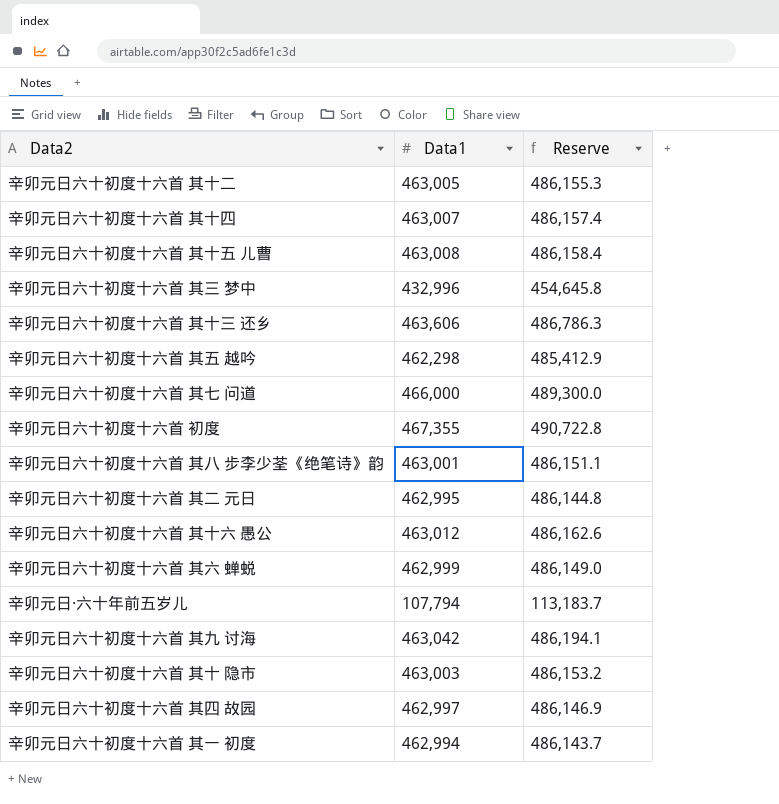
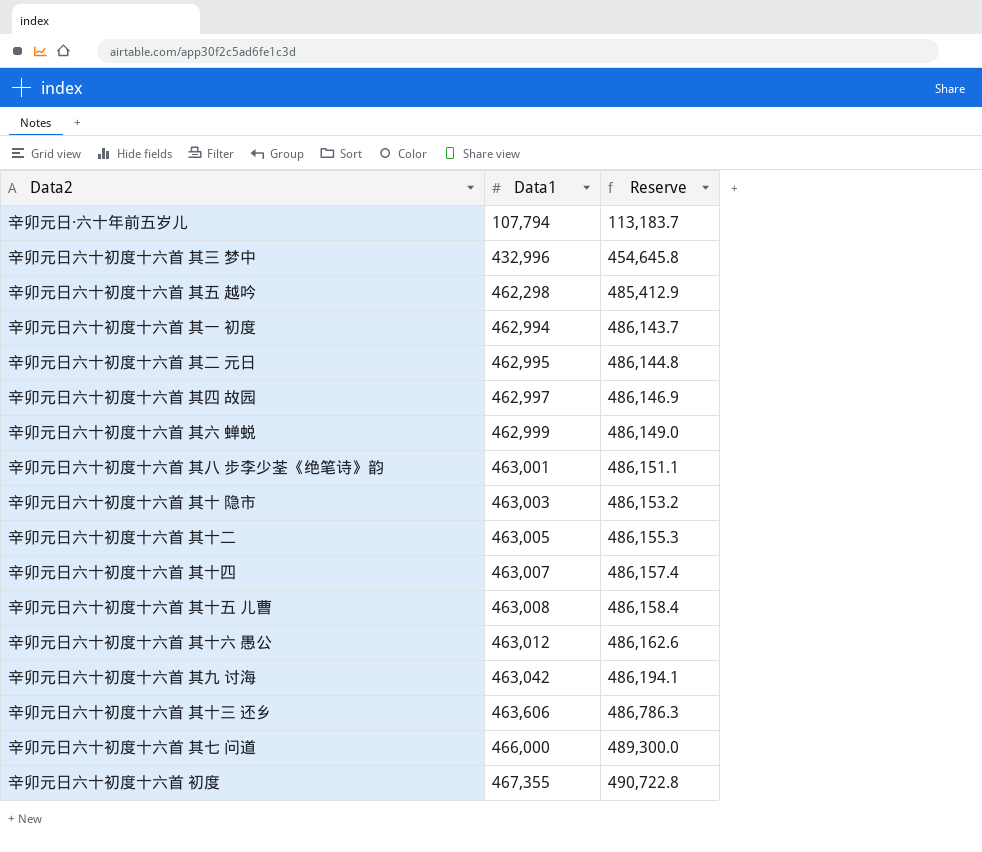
row order: none -> Data1 ascending

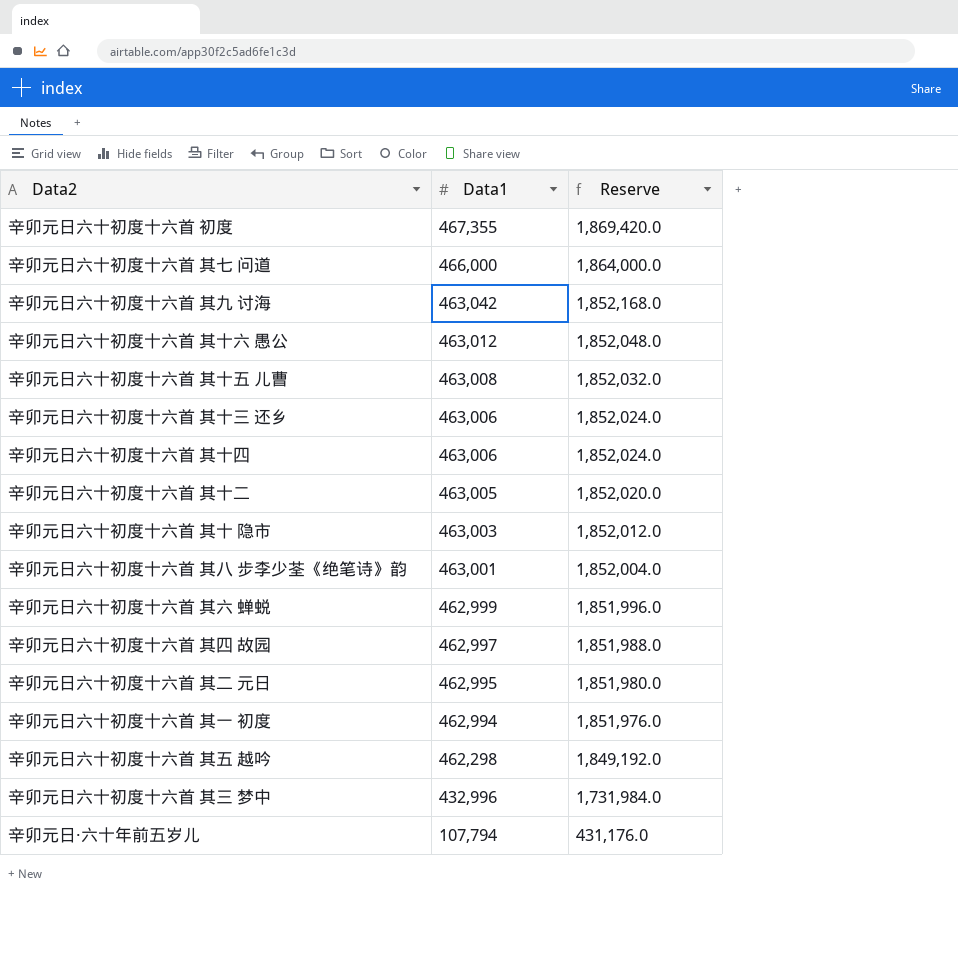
row order: Data1 ascending -> Data1 descending
column Reserve | formula: [Data1] * 1.05 -> [Data1] * 4
辛卯元日六十初度十六首 其十三 还乡 | Data1: 463,606 -> 463,006
辛卯元日六十初度十六首 其十四 | Data1: 463,007 -> 463,006

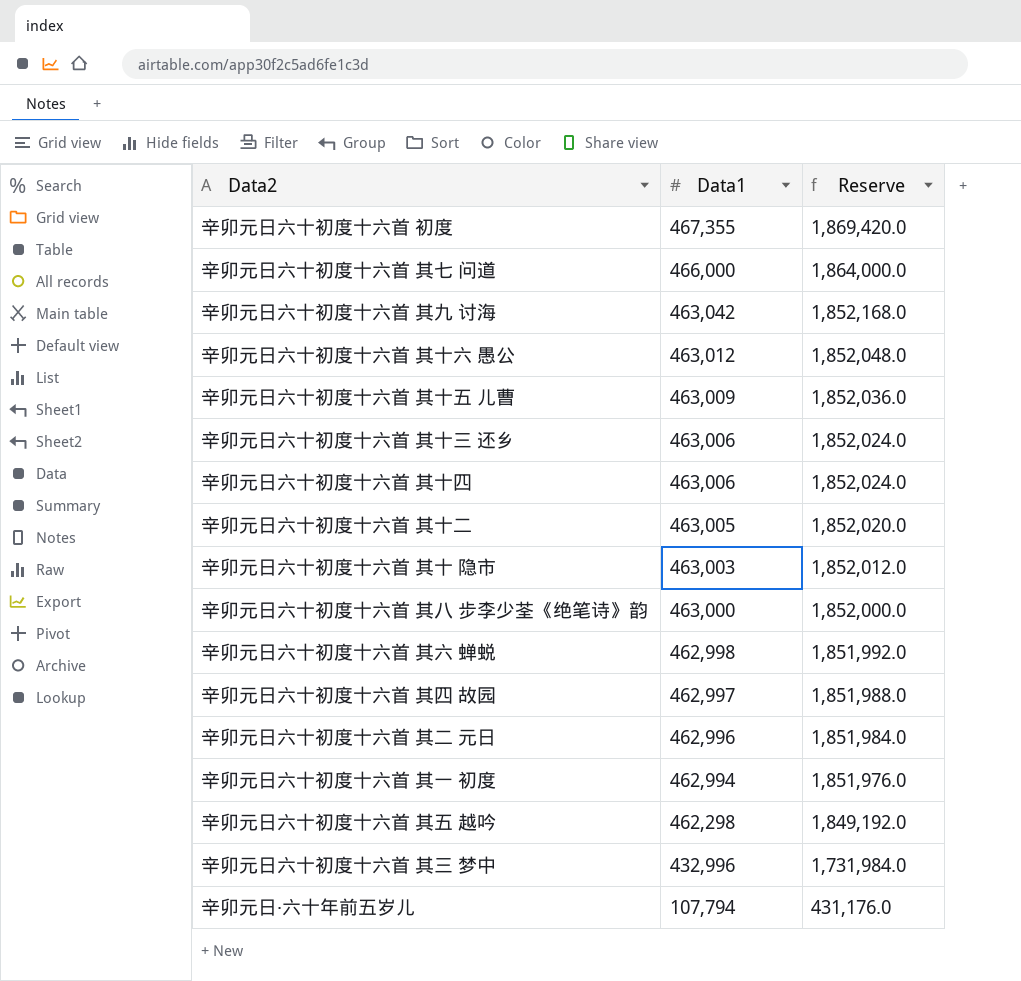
辛卯元日六十初度十六首 其十五 儿曹 | Data1: 463,008 -> 463,009
辛卯元日六十初度十六首 其十五 儿曹 | Reserve: 1,852,032.0 -> 1,852,036.0
辛卯元日六十初度十六首 其八 步李少荃《绝笔诗》韵 | Data1: 463,001 -> 463,000
辛卯元日六十初度十六首 其八 步李少荃《绝笔诗》韵 | Reserve: 1,852,004.0 -> 1,852,000.0
辛卯元日六十初度十六首 其六 蝉蜕 | Data1: 462,999 -> 462,998
辛卯元日六十初度十六首 其六 蝉蜕 | Reserve: 1,851,996.0 -> 1,851,992.0
辛卯元日六十初度十六首 其二 元日 | Data1: 462,995 -> 462,996
辛卯元日六十初度十六首 其二 元日 | Reserve: 1,851,980.0 -> 1,851,984.0

